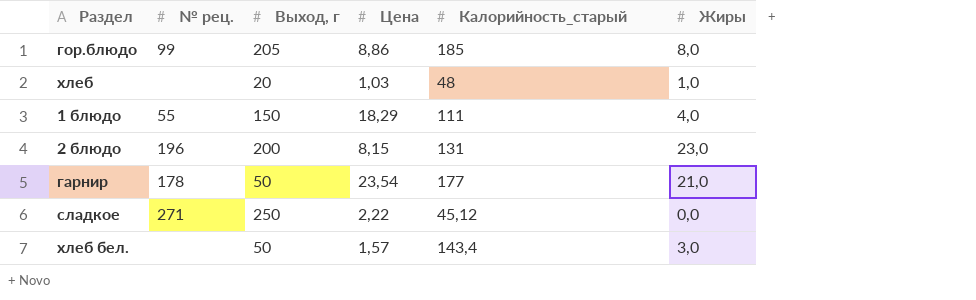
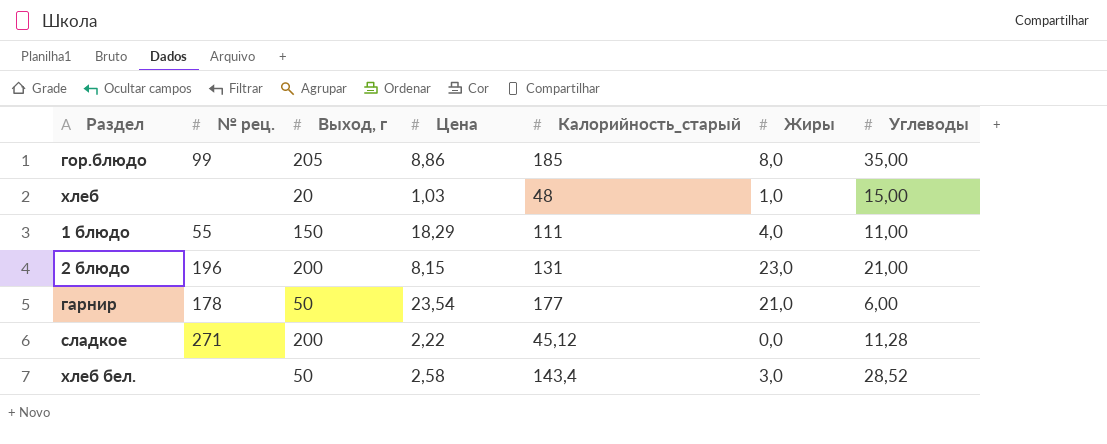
column Углеводы | position: none -> 7
сладкое | Выход, г: 250 -> 200
хлеб бел. | Цена: 1,57 -> 2,58

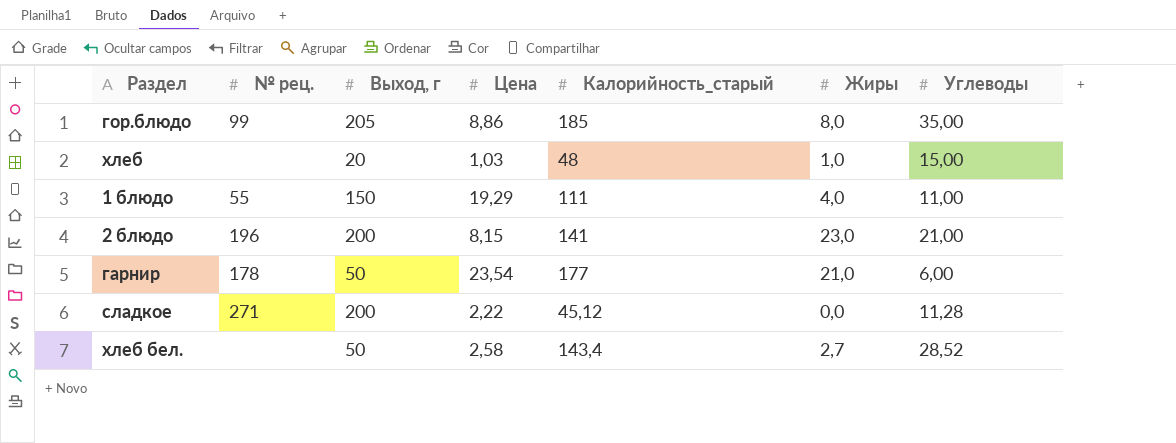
1 блюдо | Цена: 18,29 -> 19,29
2 блюдо | Калорийность_старый: 131 -> 141
хлеб бел. | Жиры: 3,0 -> 2,7

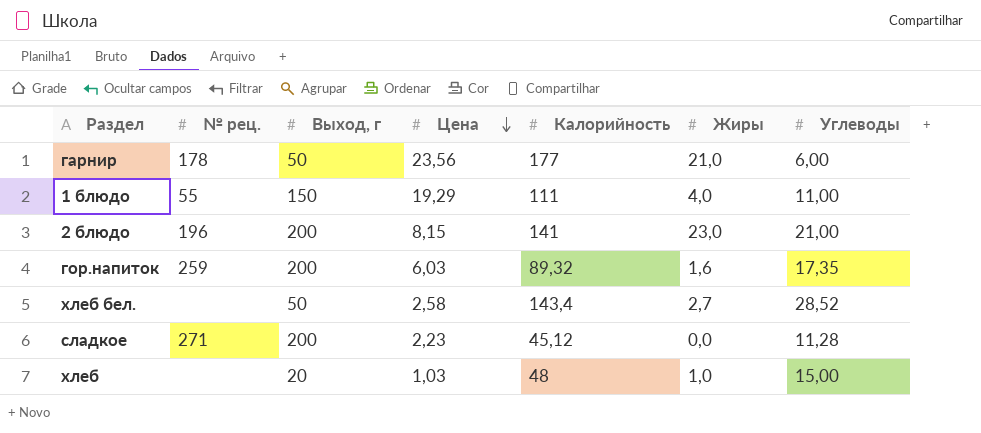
row order: none -> Цена descending
column name: Калорийность_старый -> Калорийность
row гор.блюдо: 99 | 205 | 8,86 | 185 | 8,0 | 35,00 -> none
гарнир | Цена: 23,54 -> 23,56
row гор.напиток: none -> 259 | 200 | 6,03 | 89,32 | 1,6 | 17,35
сладкое | Цена: 2,22 -> 2,23

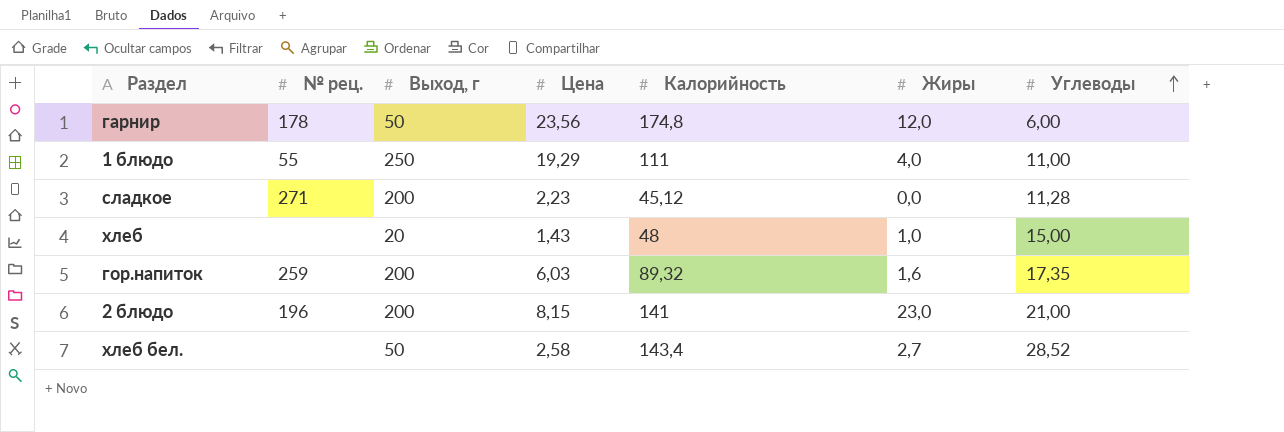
row order: Цена descending -> Углеводы ascending
гарнир | Калорийность: 177 -> 174,8
гарнир | Жиры: 21,0 -> 12,0
1 блюдо | Выход, г: 150 -> 250
хлеб | Цена: 1,03 -> 1,43

